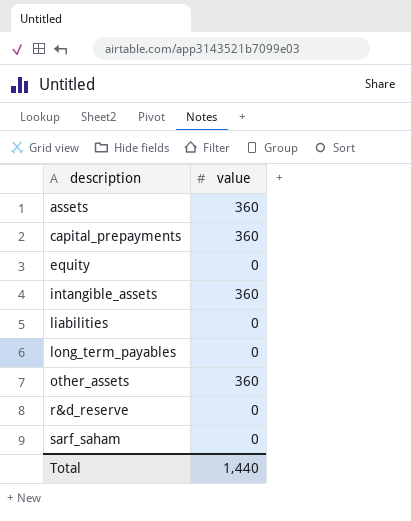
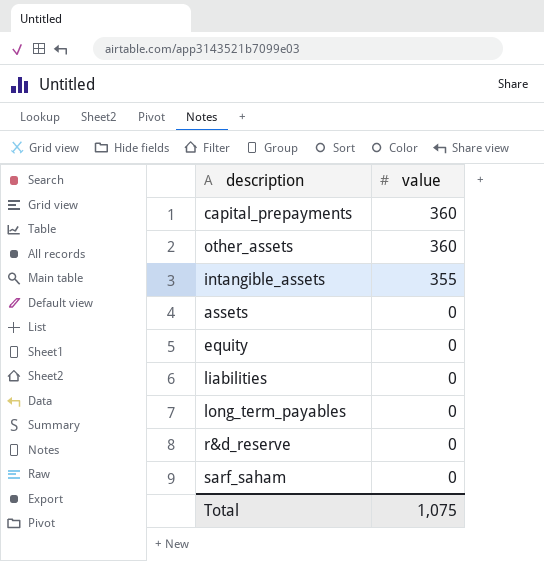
row order: description ascending -> value descending
intangible_assets | value: 360 -> 355
assets | value: 360 -> 0
Total | value: 1,440 -> 1,075

